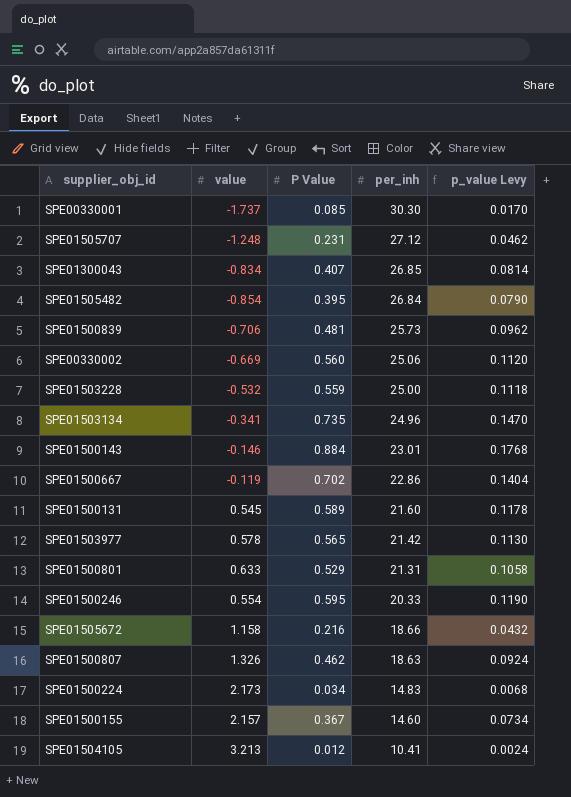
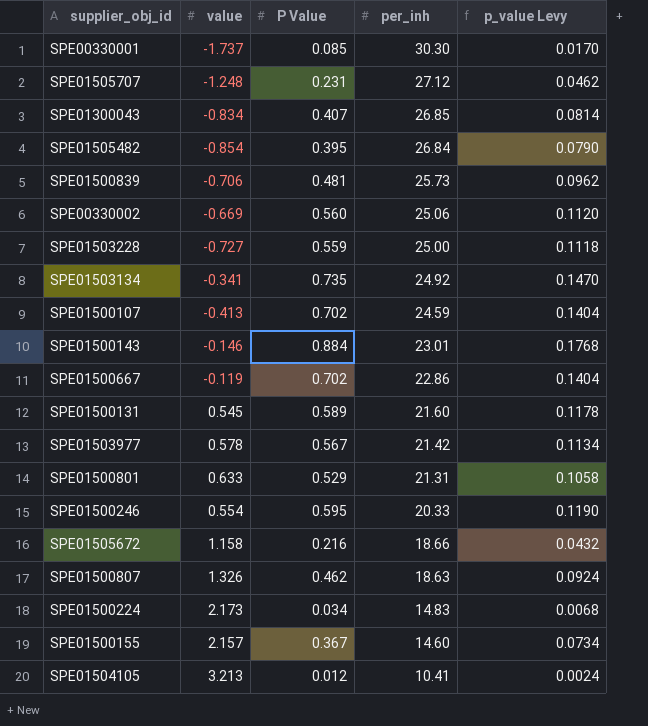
SPE01503228 | value: -0.532 -> -0.727
SPE01503134 | per_inh: 24.96 -> 24.92
row SPE01500107: none -> -0.413 | 0.702 | 24.59 | 0.1404
SPE01503977 | P Value: 0.565 -> 0.567
SPE01503977 | p_value Levy: 0.1130 -> 0.1134

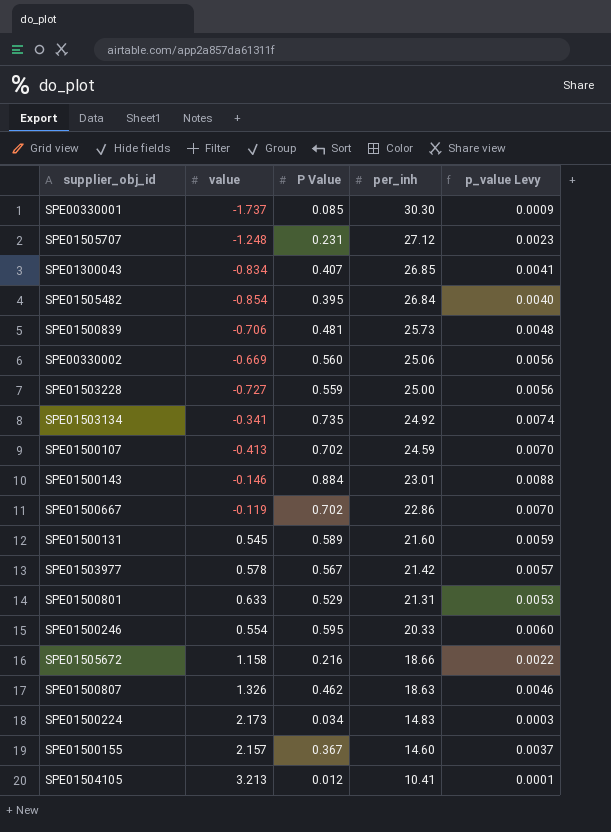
column p_value Levy | formula: [P Value] * 0.2 -> [P Value] * 0.01

